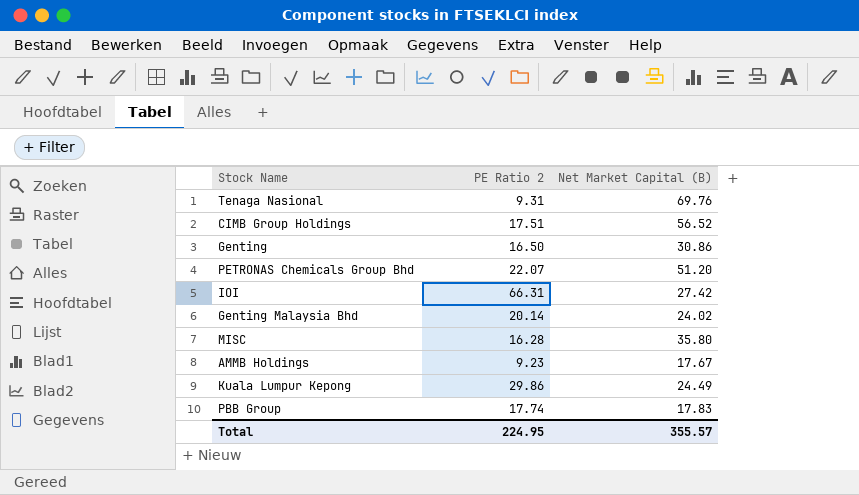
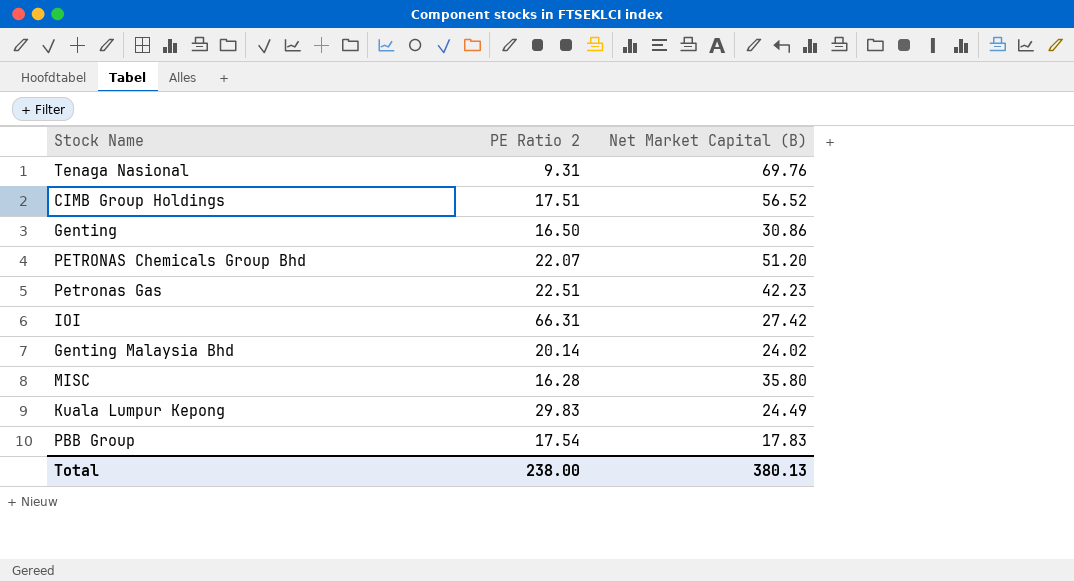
row AMMB Holdings: 9.23 | 17.67 -> none
row Petronas Gas: none -> 22.51 | 42.23
Kuala Lumpur Kepong | PE Ratio 2: 29.86 -> 29.83
PBB Group | PE Ratio 2: 17.74 -> 17.54
Total | PE Ratio 2: 224.95 -> 238.00
Total | Net Market Capital (B): 355.57 -> 380.13

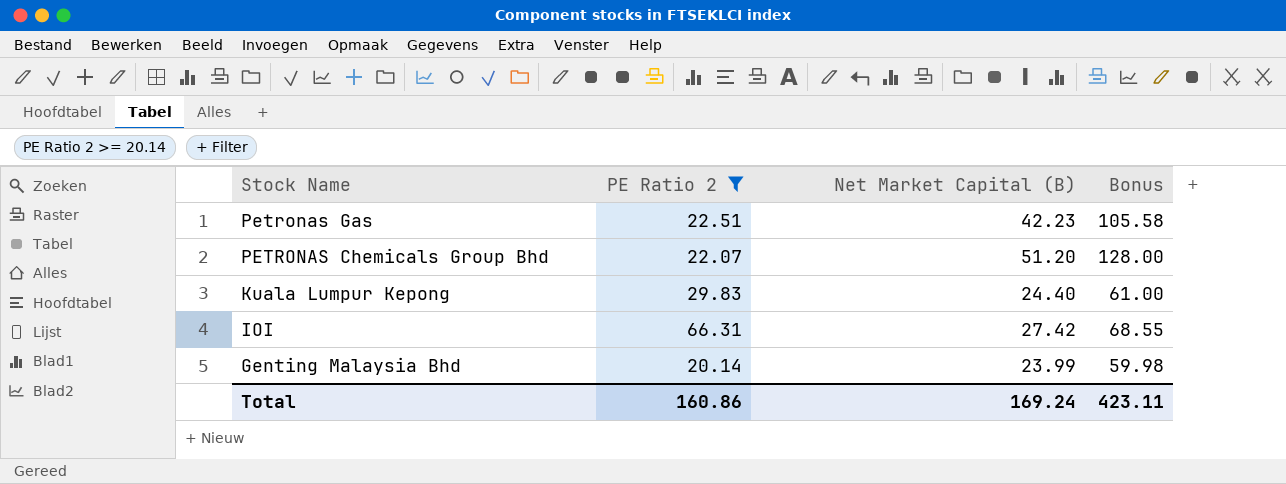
filter: none -> PE Ratio 2 >= 20.14
row order: none -> Stock Name descending
column Bonus | formula: none -> [Net Market Capital (B)] * 2.5
Kuala Lumpur Kepong | Net Market Capital (B): 24.49 -> 24.40
Genting Malaysia Bhd | Net Market Capital (B): 24.02 -> 23.99
Total | PE Ratio 2: 238.00 -> 160.86
Total | Net Market Capital (B): 380.13 -> 169.24

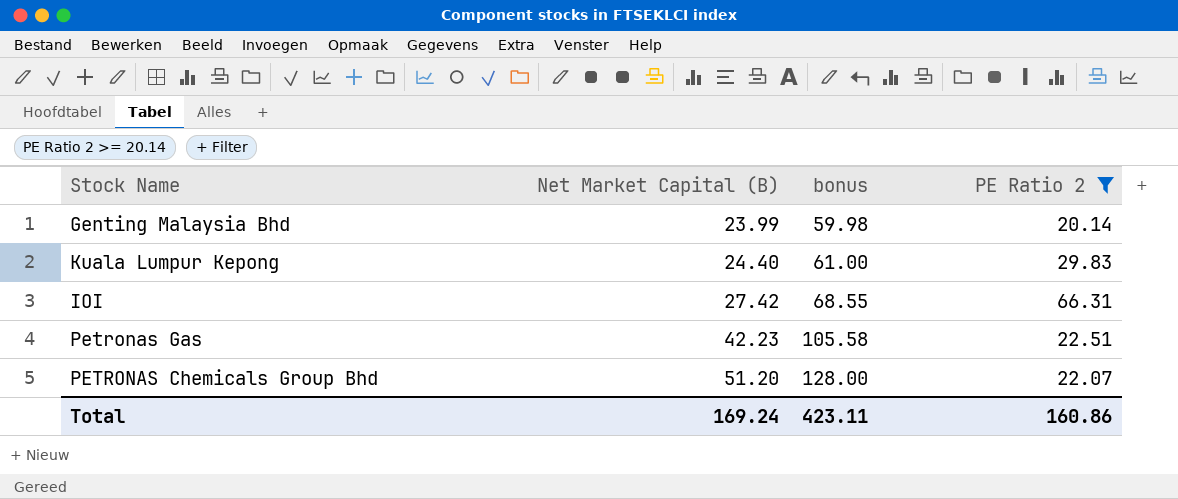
row order: Stock Name descending -> Net Market Capital (B) ascending
column name: Bonus -> bonus
column PE Ratio 2 | position: 2 -> 4

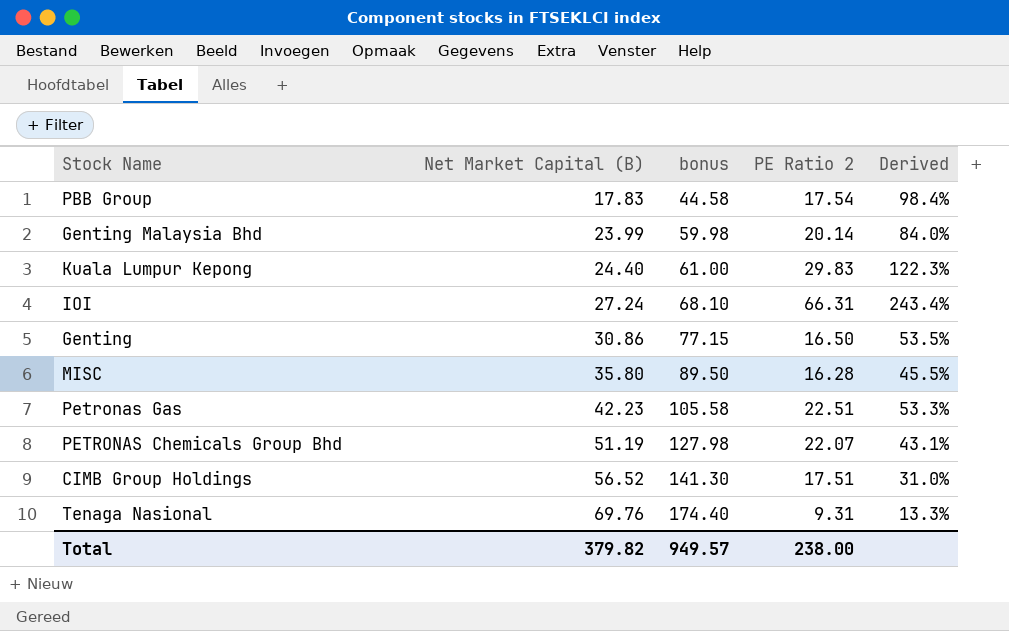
filter: PE Ratio 2 >= 20.14 -> none
column Derived | formula: none -> [PE Ratio 2] / [Net Market Capital (B)]
IOI | Net Market Capital (B): 27.42 -> 27.24
IOI | bonus: 68.55 -> 68.10
PETRONAS Chemicals Group Bhd | Net Market Capital (B): 51.20 -> 51.19
PETRONAS Chemicals Group Bhd | bonus: 128.00 -> 127.98
Total | Net Market Capital (B): 169.24 -> 379.82
Total | bonus: 423.11 -> 949.57
Total | PE Ratio 2: 160.86 -> 238.00

